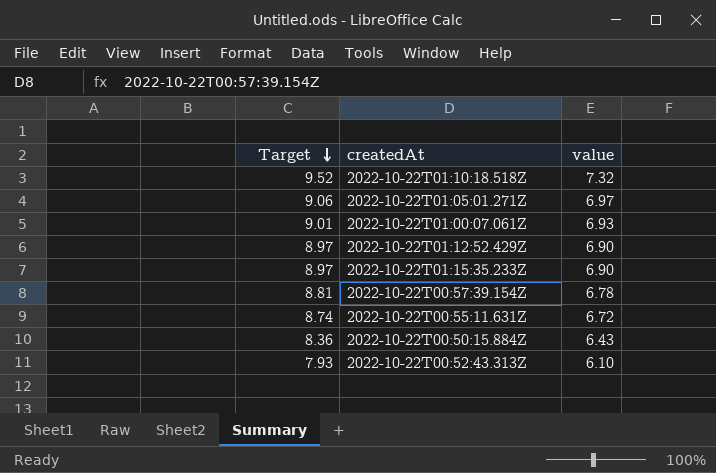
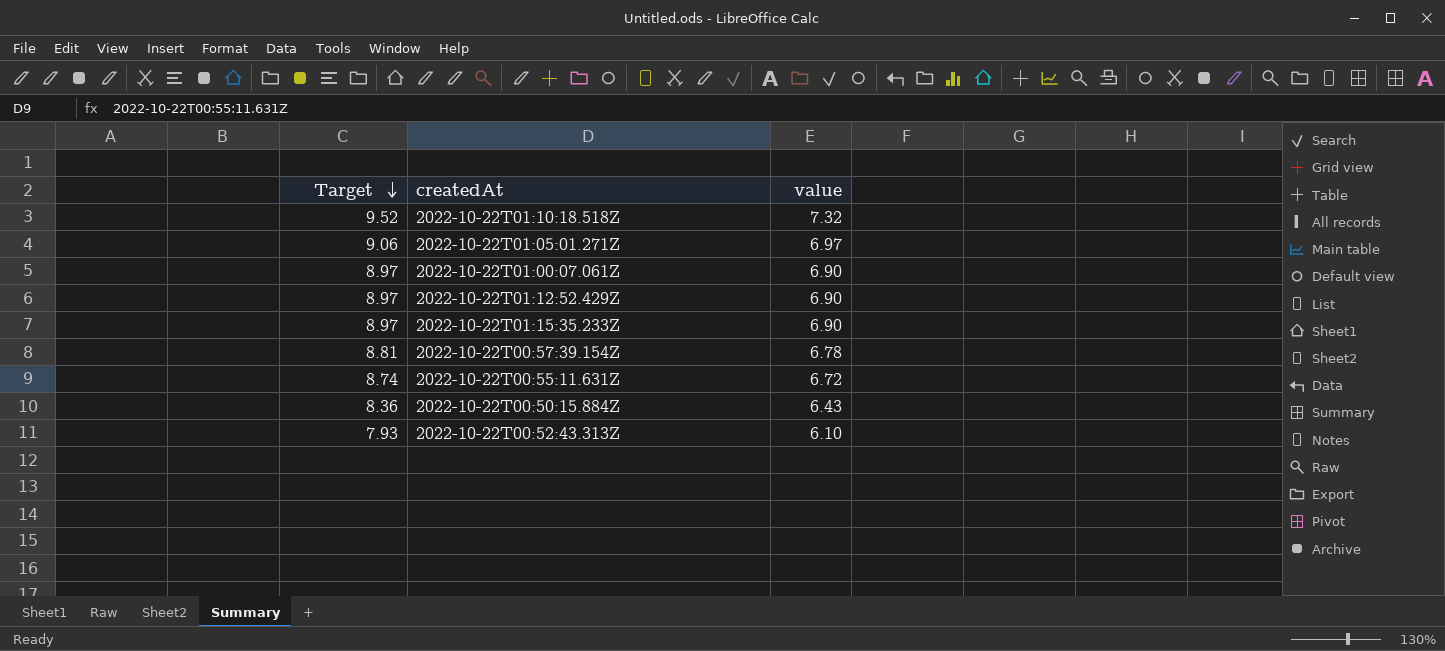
2022-10-22T01:00:07.061Z | Target: 9.01 -> 8.97
2022-10-22T01:00:07.061Z | value: 6.93 -> 6.90

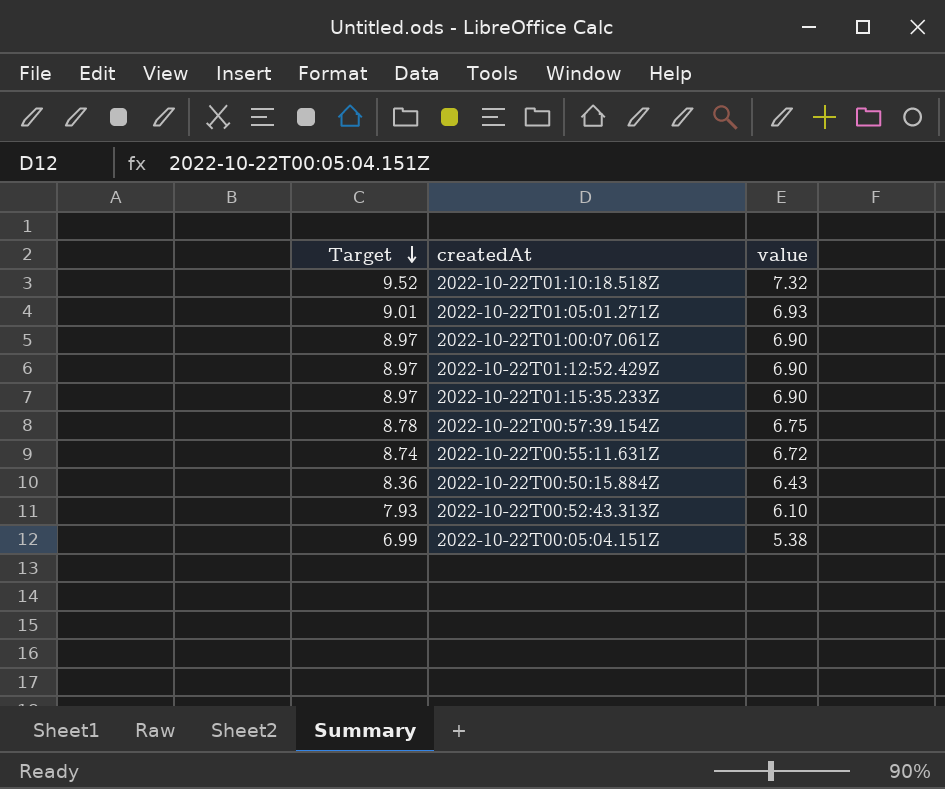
2022-10-22T01:05:01.271Z | Target: 9.06 -> 9.01
2022-10-22T01:05:01.271Z | value: 6.97 -> 6.93
2022-10-22T00:57:39.154Z | Target: 8.81 -> 8.78
2022-10-22T00:57:39.154Z | value: 6.78 -> 6.75
row 2022-10-22T00:05:04.151Z: none -> 6.99 | 5.38

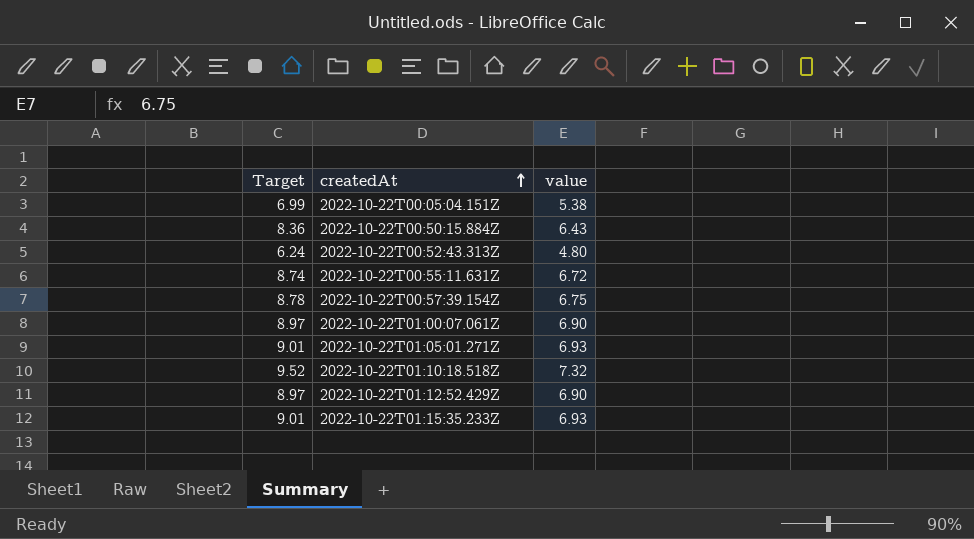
row order: Target descending -> createdAt ascending
2022-10-22T00:52:43.313Z | Target: 7.93 -> 6.24
2022-10-22T00:52:43.313Z | value: 6.10 -> 4.80
2022-10-22T01:15:35.233Z | Target: 8.97 -> 9.01
2022-10-22T01:15:35.233Z | value: 6.90 -> 6.93

